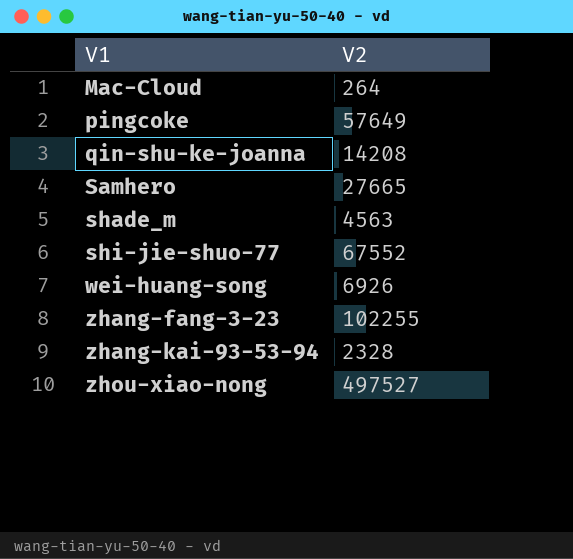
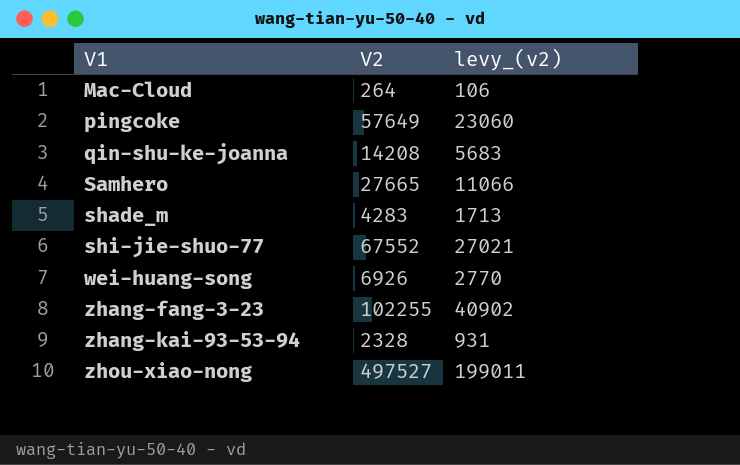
column levy_(v2) | formula: none -> [V2] * 0.4
shade_m | V2: 4563 -> 4283

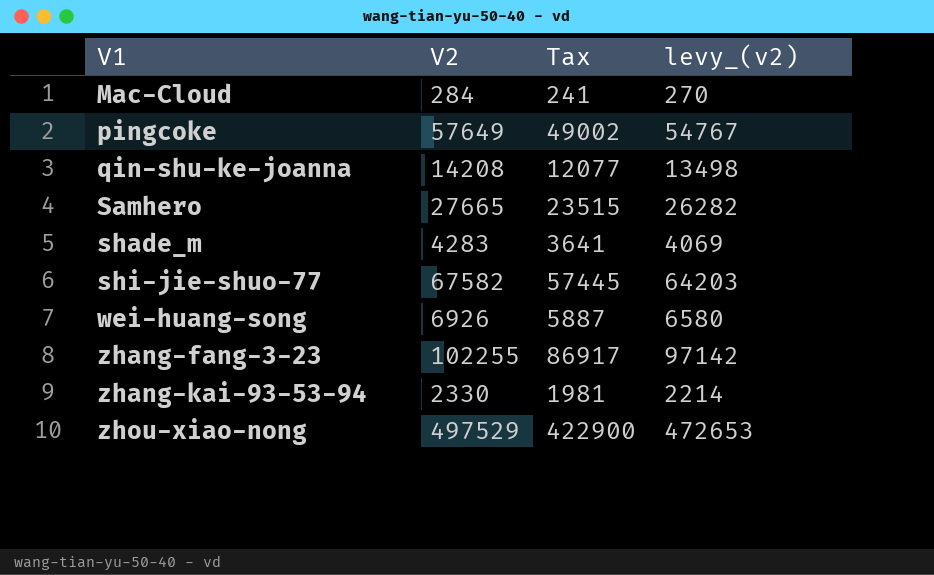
column Tax | formula: none -> [V2] * 0.85
column levy_(v2) | formula: [V2] * 0.4 -> [V2] * 0.95
Mac-Cloud | V2: 264 -> 284
shi-jie-shuo-77 | V2: 67552 -> 67582
zhang-kai-93-53-94 | V2: 2328 -> 2330
zhou-xiao-nong | V2: 497527 -> 497529

